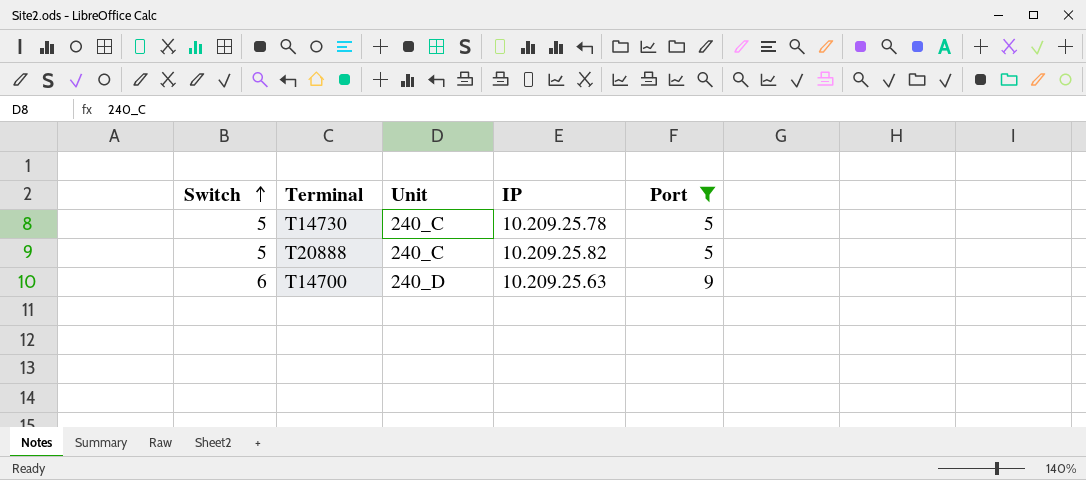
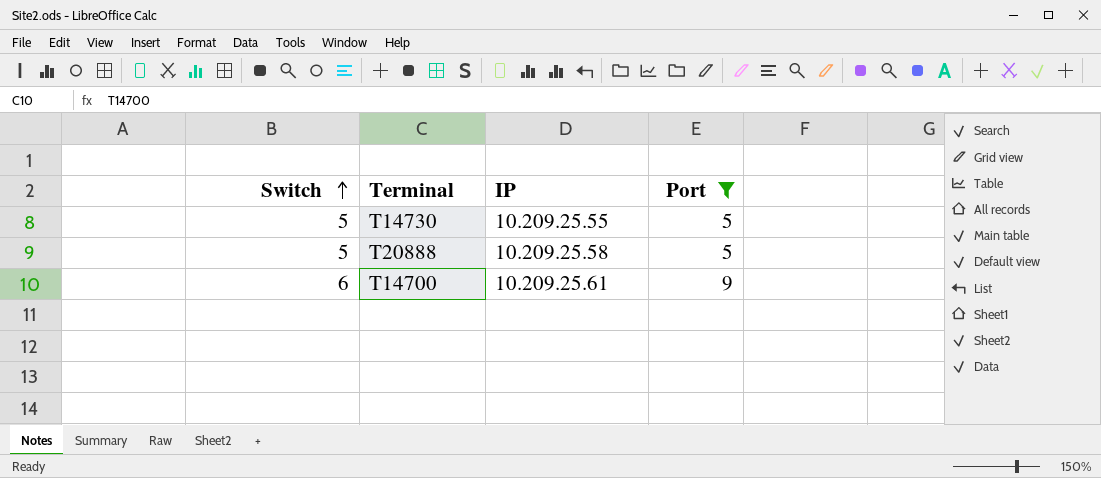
column Unit | position: 3 -> none
T14730 | IP: 10.209.25.78 -> 10.209.25.55
T20888 | IP: 10.209.25.82 -> 10.209.25.58
T14700 | IP: 10.209.25.63 -> 10.209.25.61

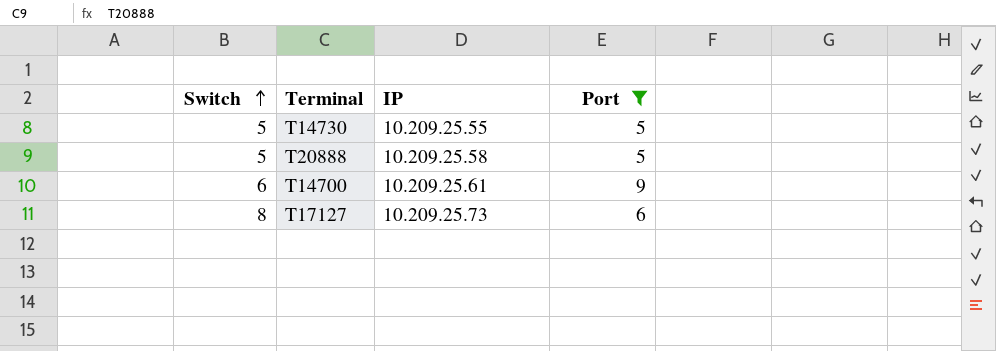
row T17127: none -> 8 | 10.209.25.73 | 6

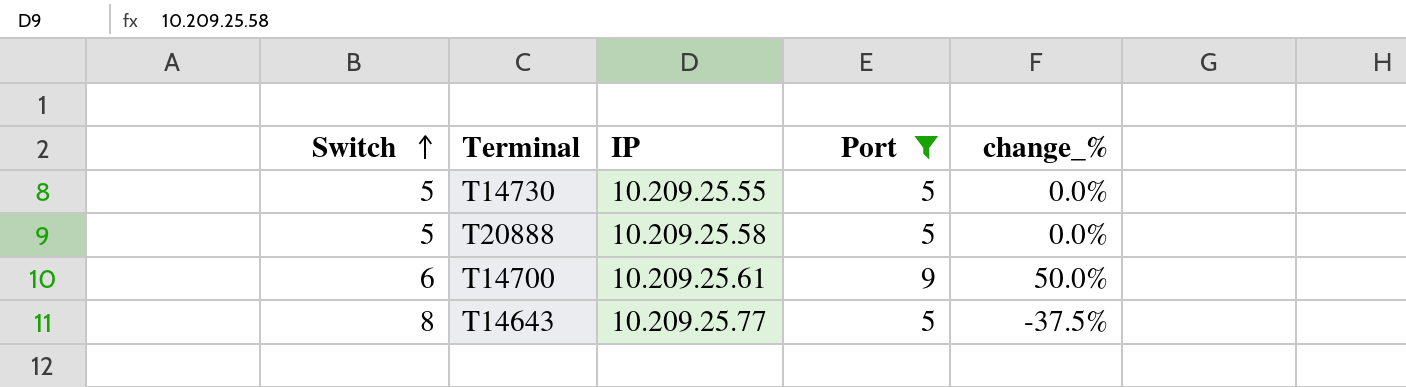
column change_% | formula: none -> ([Port] - [Switch]) / [Switch]
row T17127: 8 | 10.209.25.73 | 6 -> none
row T14643: none -> 8 | 10.209.25.77 | 5 | -37.5%

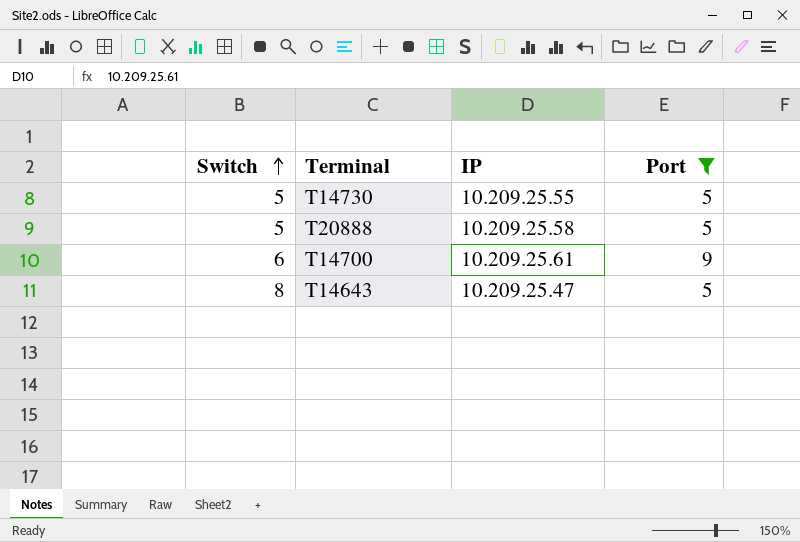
column change_% | formula: ([Port] - [Switch]) / [Switch] -> none
T14643 | IP: 10.209.25.77 -> 10.209.25.47

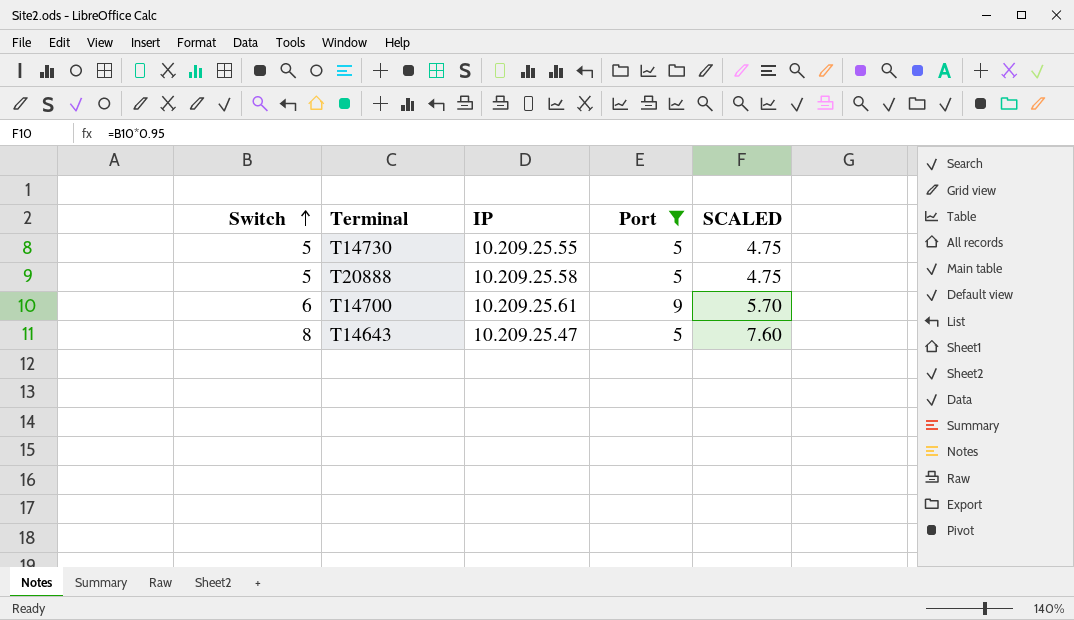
column SCALED | formula: none -> [Switch] * 0.95

